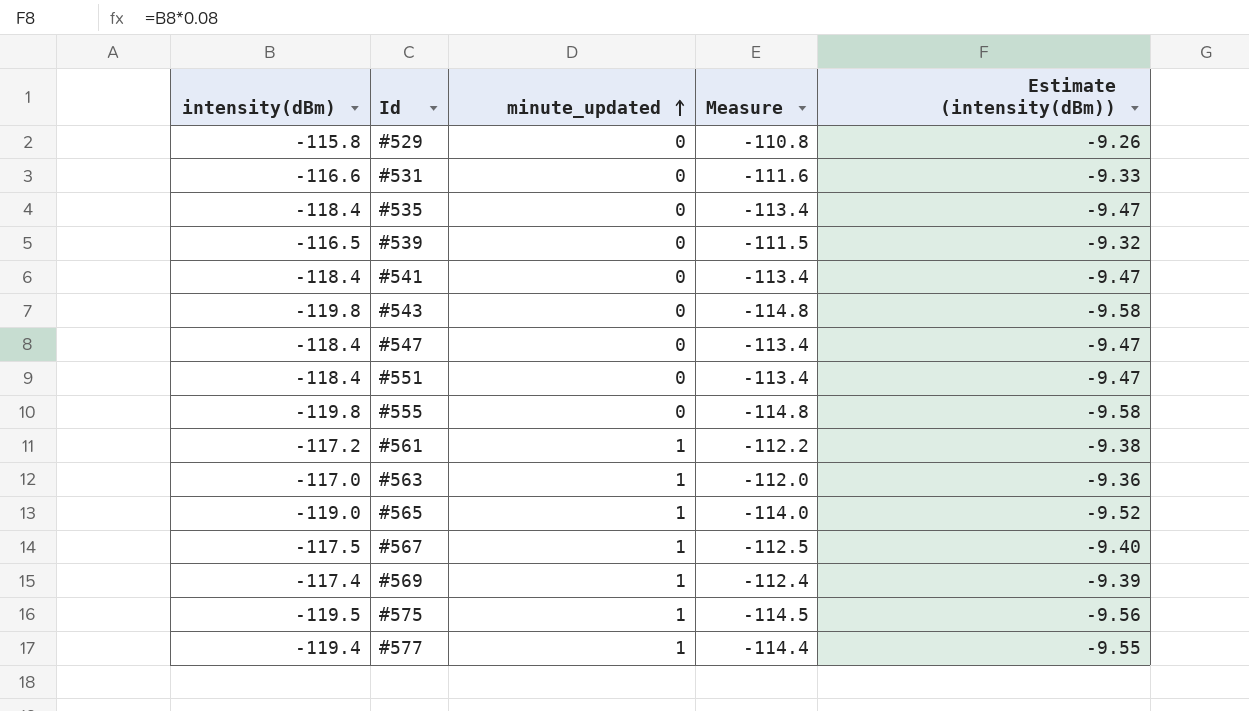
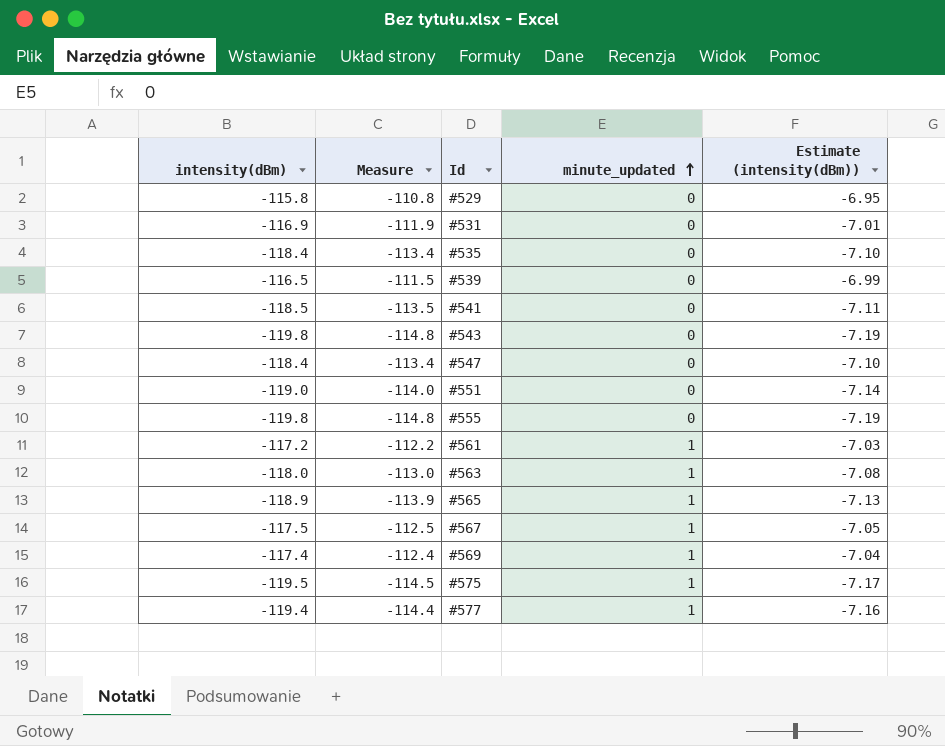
column Measure | position: 4 -> 2
column Estimate (intensity(dBm)) | formula: [intensity(dBm)] * 0.08 -> [intensity(dBm)] * 0.06
#531 | intensity(dBm): -116.6 -> -116.9
#531 | Measure: -111.6 -> -111.9
#541 | intensity(dBm): -118.4 -> -118.5
#541 | Measure: -113.4 -> -113.5
#551 | intensity(dBm): -118.4 -> -119.0
#551 | Measure: -113.4 -> -114.0
#563 | intensity(dBm): -117.0 -> -118.0
#563 | Measure: -112.0 -> -113.0
#565 | intensity(dBm): -119.0 -> -118.9
#565 | Measure: -114.0 -> -113.9

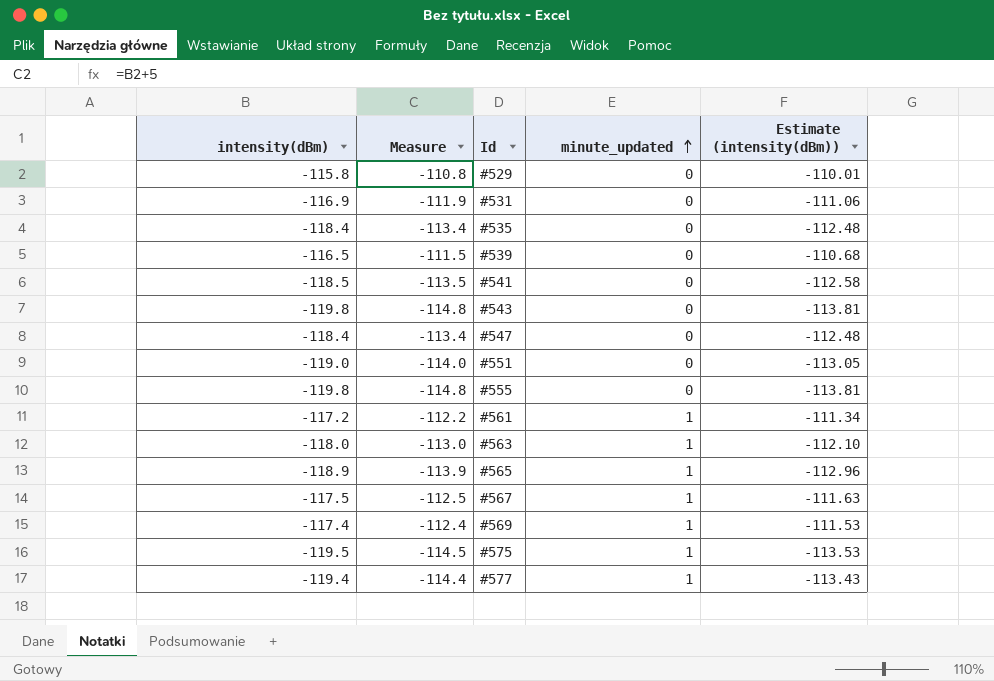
column Estimate (intensity(dBm)) | formula: [intensity(dBm)] * 0.06 -> [intensity(dBm)] * 0.95

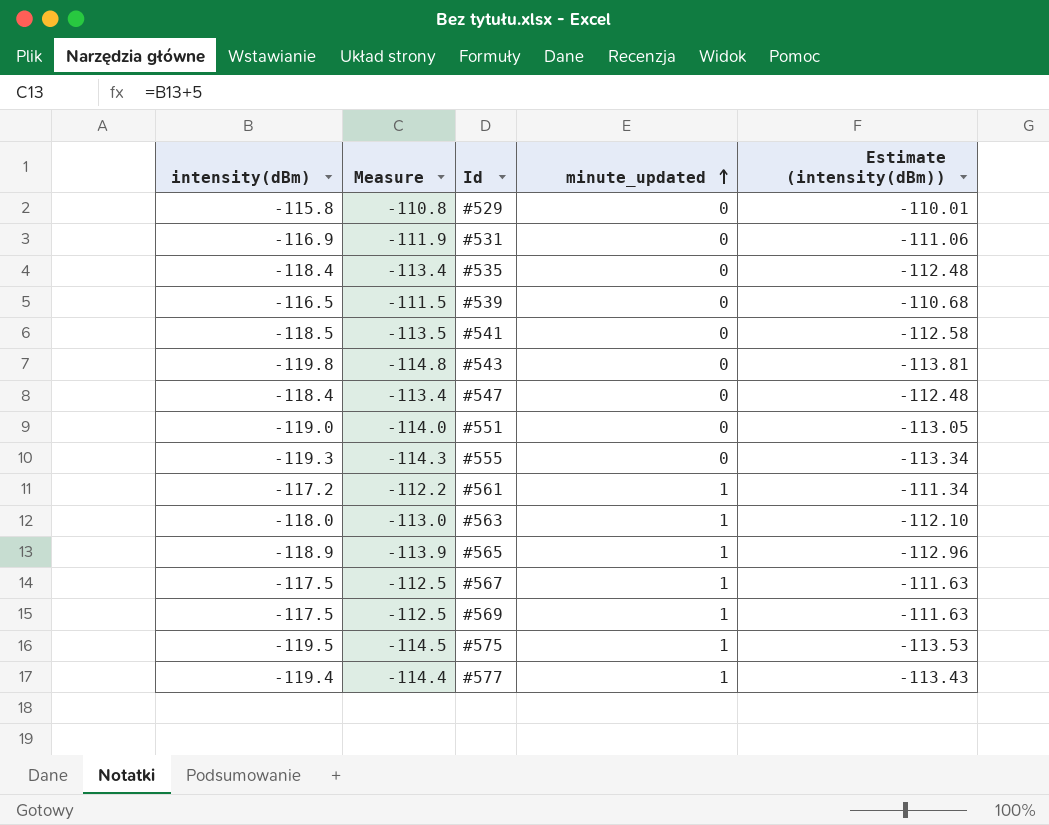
#555 | intensity(dBm): -119.8 -> -119.3
#555 | Measure: -114.8 -> -114.3
#555 | Estimate (intensity(dBm)): -113.81 -> -113.34
#569 | intensity(dBm): -117.4 -> -117.5
#569 | Measure: -112.4 -> -112.5
#569 | Estimate (intensity(dBm)): -111.53 -> -111.63

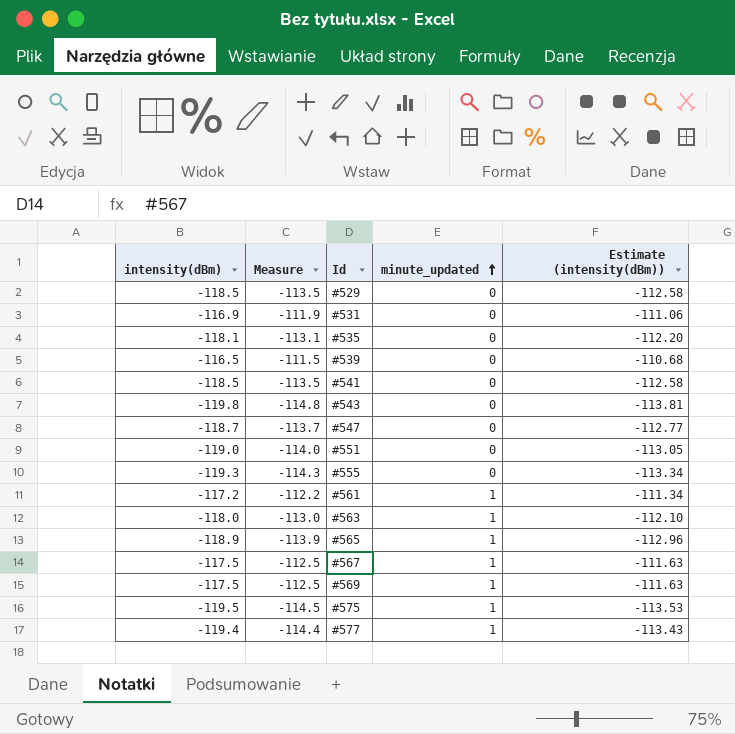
#529 | intensity(dBm): -115.8 -> -118.5
#529 | Measure: -110.8 -> -113.5
#529 | Estimate (intensity(dBm)): -110.01 -> -112.58
#535 | intensity(dBm): -118.4 -> -118.1
#535 | Measure: -113.4 -> -113.1
#535 | Estimate (intensity(dBm)): -112.48 -> -112.20
#547 | intensity(dBm): -118.4 -> -118.7
#547 | Measure: -113.4 -> -113.7
#547 | Estimate (intensity(dBm)): -112.48 -> -112.77

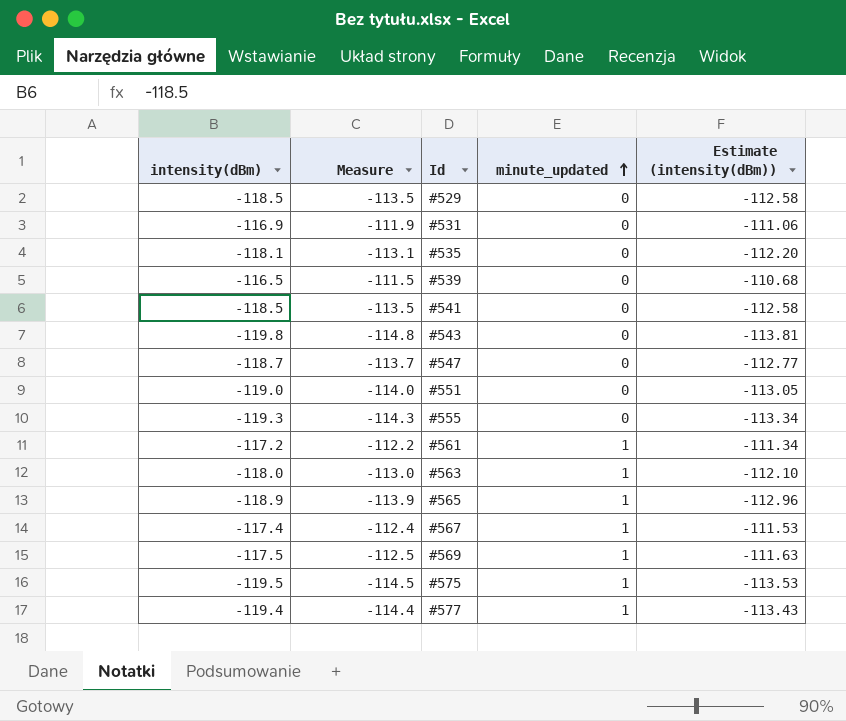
#567 | intensity(dBm): -117.5 -> -117.4
#567 | Measure: -112.5 -> -112.4
#567 | Estimate (intensity(dBm)): -111.63 -> -111.53

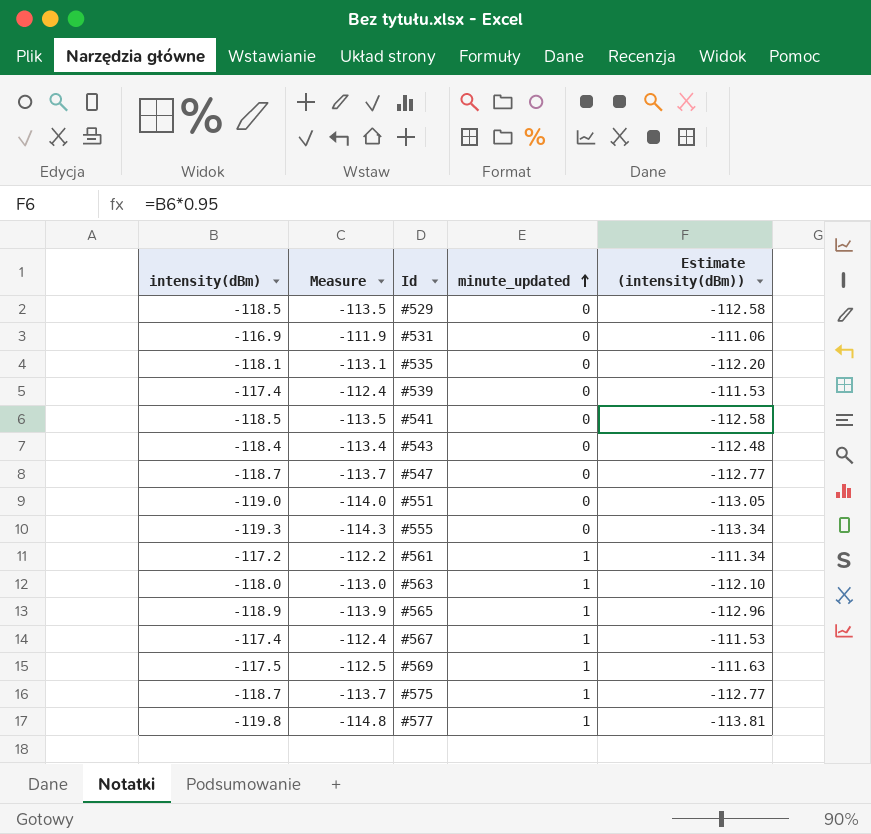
#539 | intensity(dBm): -116.5 -> -117.4
#539 | Measure: -111.5 -> -112.4
#539 | Estimate (intensity(dBm)): -110.68 -> -111.53
#543 | intensity(dBm): -119.8 -> -118.4
#543 | Measure: -114.8 -> -113.4
#543 | Estimate (intensity(dBm)): -113.81 -> -112.48
#575 | intensity(dBm): -119.5 -> -118.7
#575 | Measure: -114.5 -> -113.7
#575 | Estimate (intensity(dBm)): -113.53 -> -112.77
#577 | intensity(dBm): -119.4 -> -119.8
#577 | Measure: -114.4 -> -114.8
#577 | Estimate (intensity(dBm)): -113.43 -> -113.81

